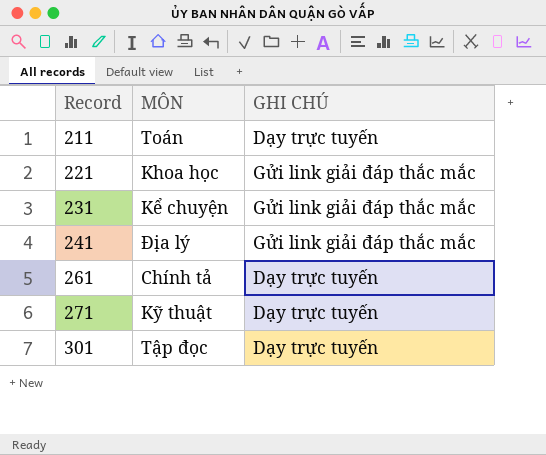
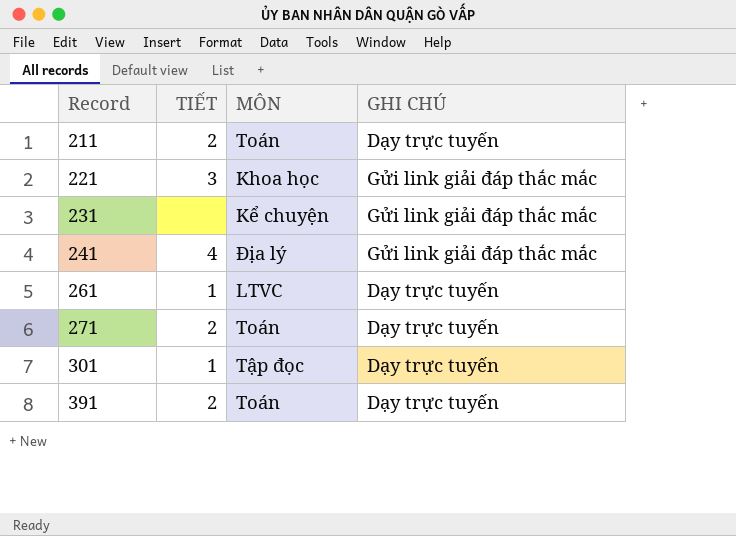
column TIẾT | position: none -> 2
261 | MÔN: Chính tả -> LTVC
271 | MÔN: Kỹ thuật -> Toán
row 391: none -> 2 | Toán | Dạy trực tuyến

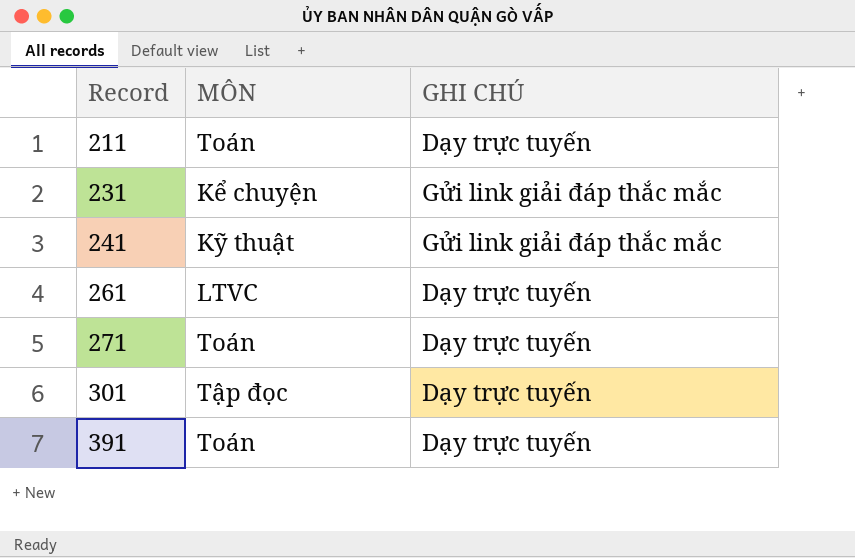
column TIẾT | position: 2 -> none
row 221: 3 | Khoa học | Gửi link giải đáp thắc mắc -> none
241 | MÔN: Địa lý -> Kỹ thuật

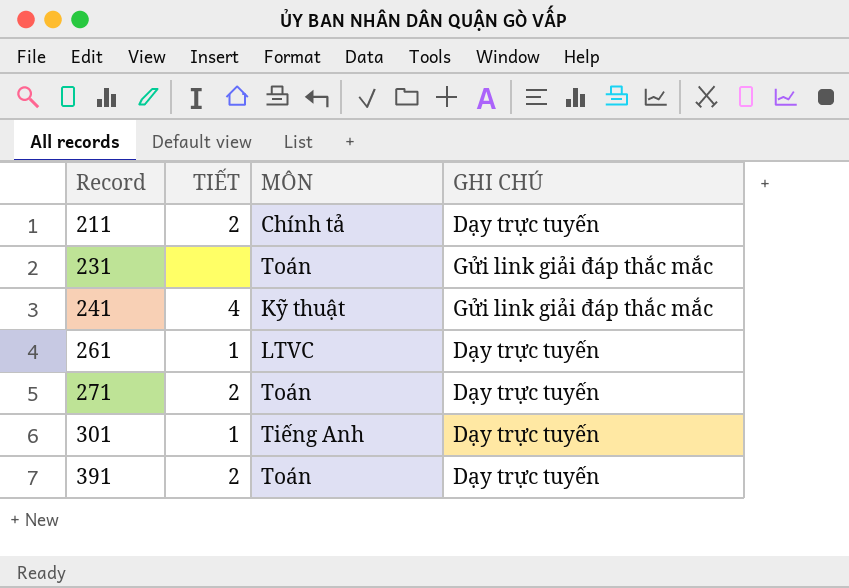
column TIẾT | position: none -> 2
211 | MÔN: Toán -> Chính tả
231 | MÔN: Kể chuyện -> Toán
301 | MÔN: Tập đọc -> Tiếng Anh

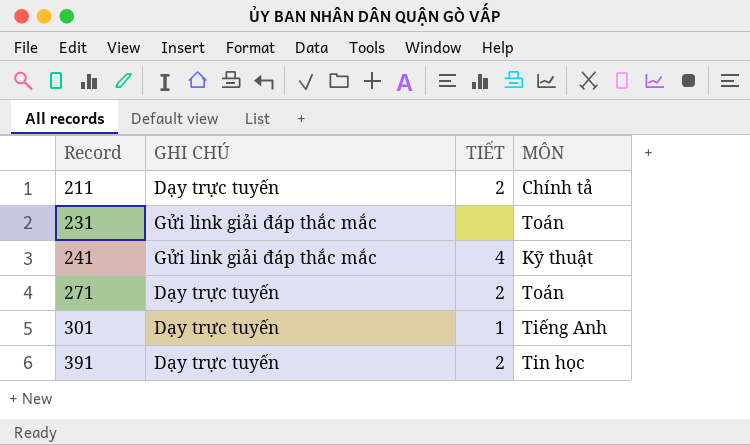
column GHI CHÚ | position: 4 -> 2
row 261: 1 | LTVC | Dạy trực tuyến -> none
391 | MÔN: Toán -> Tin học

